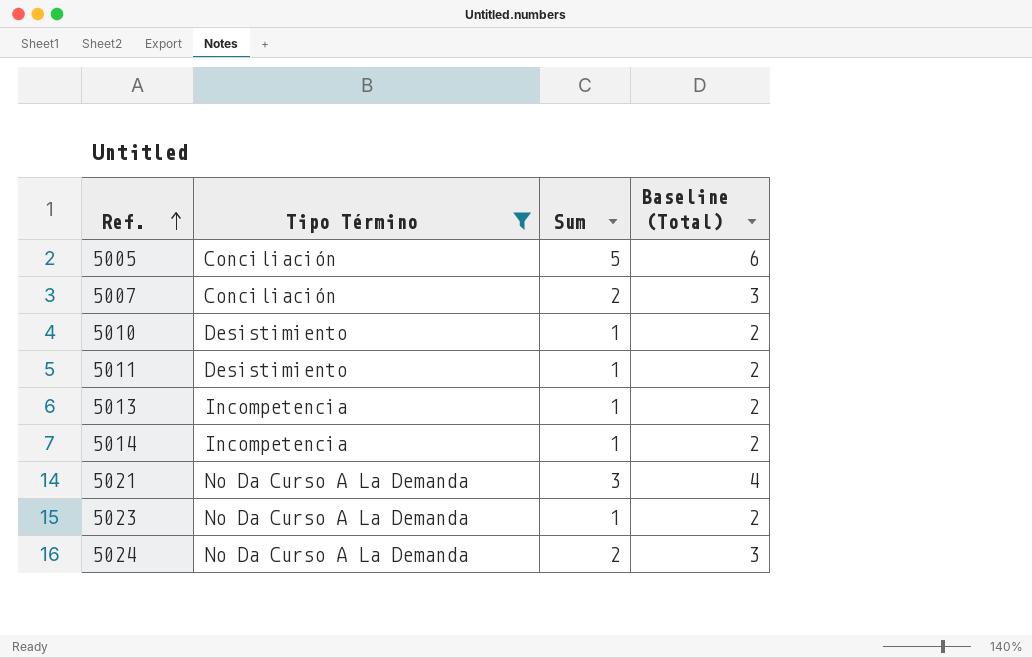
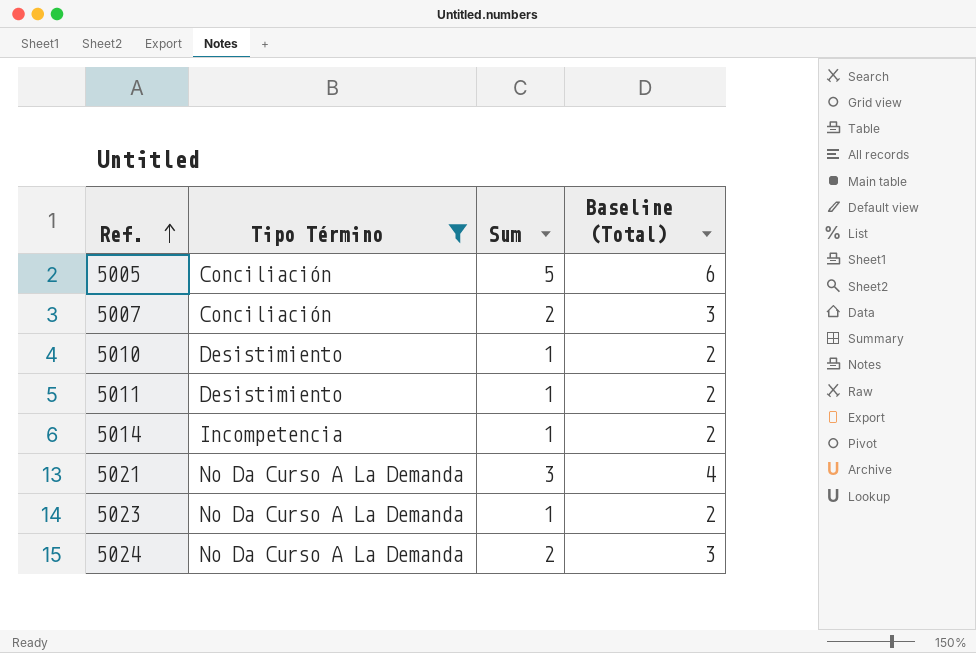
row 5013: Incompetencia | 1 | 2 -> none

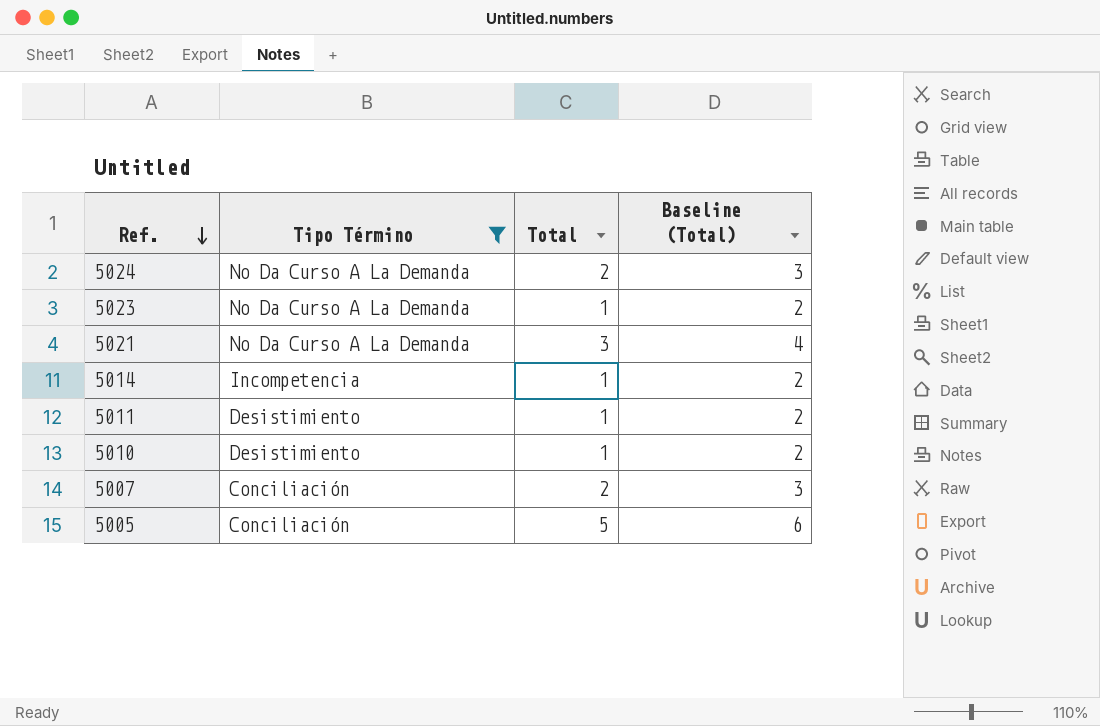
row order: Ref. ascending -> Ref. descending
column name: Sum -> Total

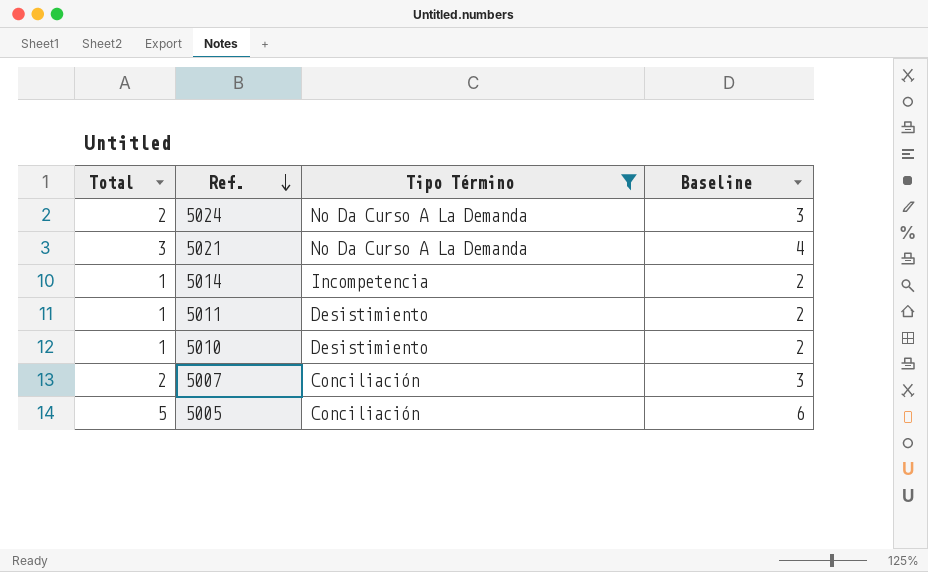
column Total | position: 3 -> 1
column name: Baseline (Total) -> Baseline
row 5023: No Da Curso A La Demanda | 1 | 2 -> none

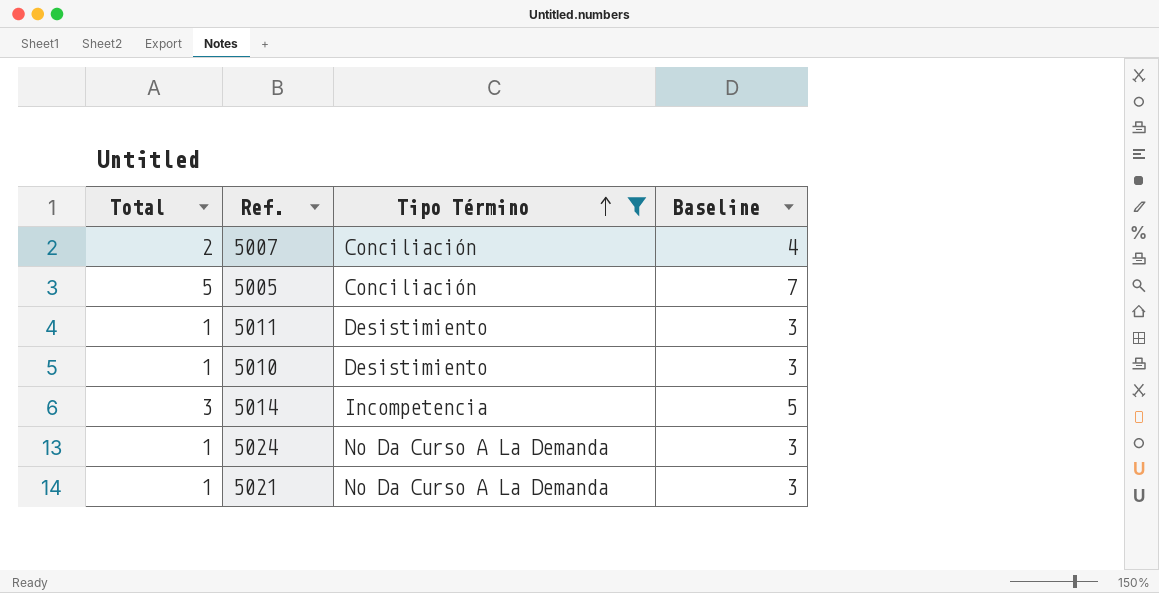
row order: Ref. descending -> Tipo Término ascending
column Baseline | formula: [Total] + 1 -> [Total] + 2
5014 | Total: 1 -> 3
5024 | Total: 2 -> 1
5021 | Total: 3 -> 1

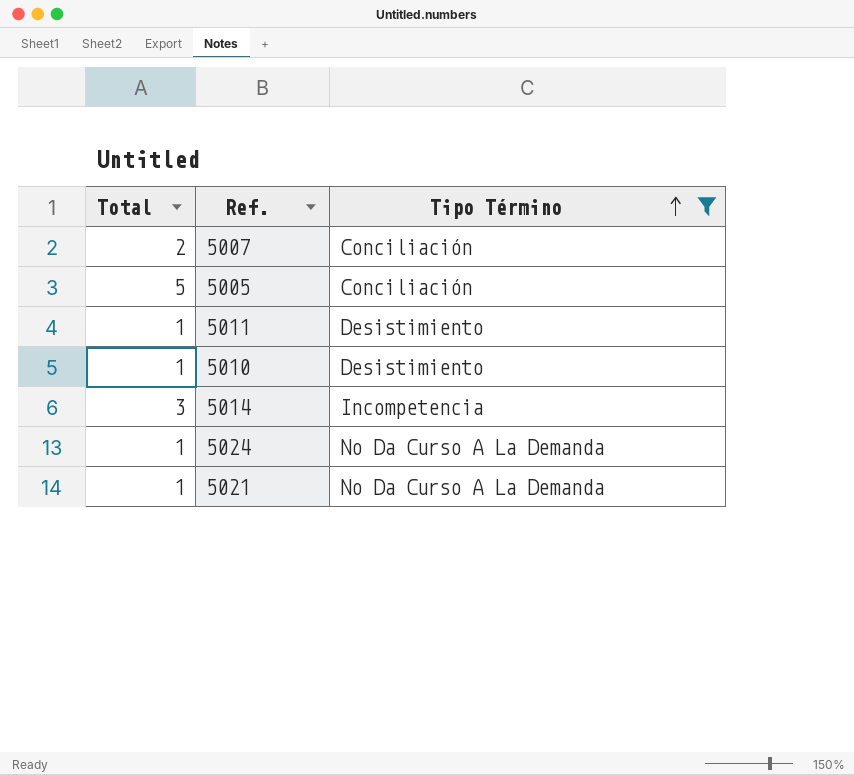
column Baseline | formula: [Total] + 2 -> none

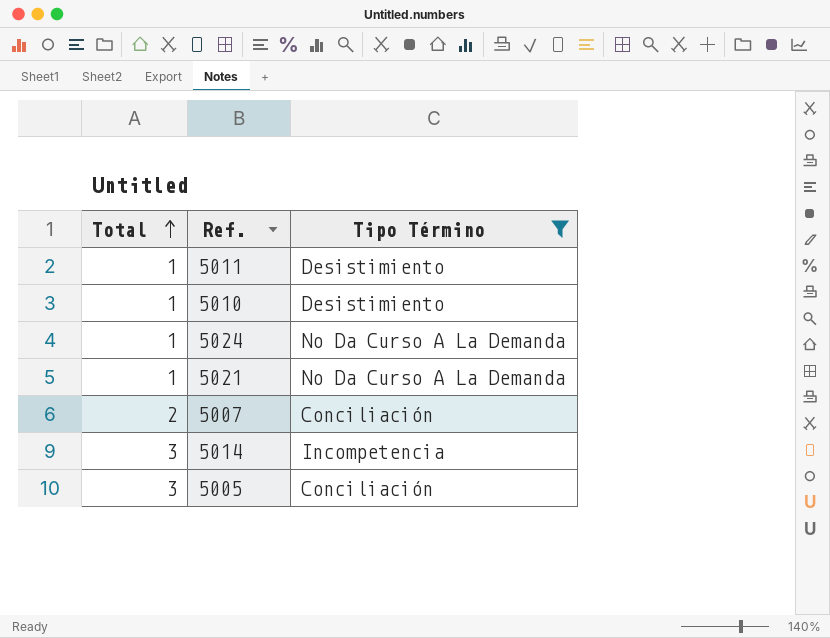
row order: Tipo Término ascending -> Total ascending
5005 | Total: 5 -> 3

